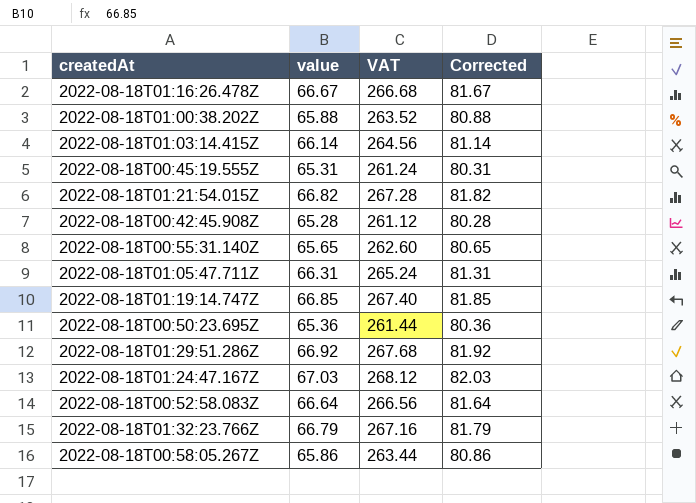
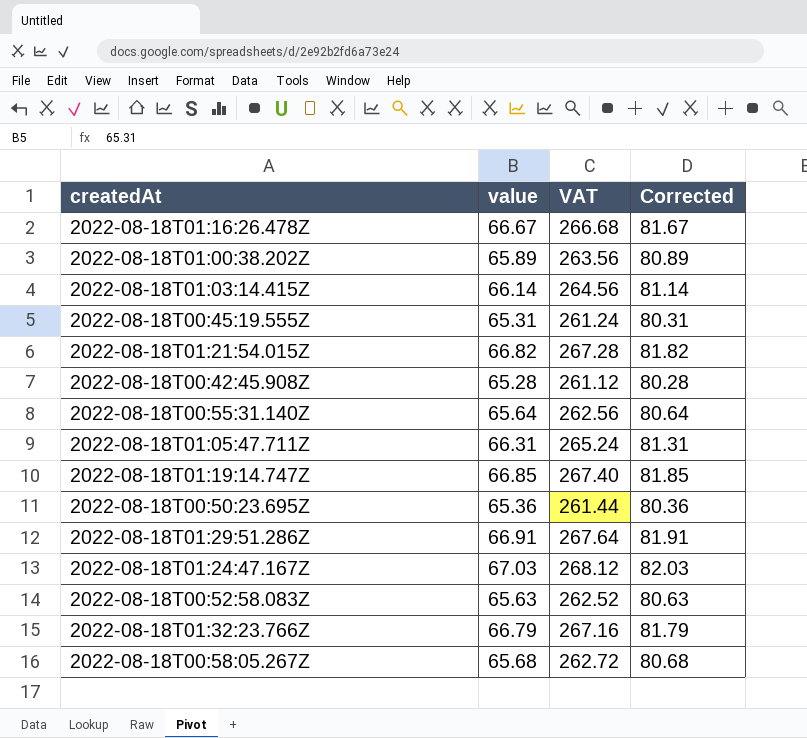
2022-08-18T01:00:38.202Z | value: 65.88 -> 65.89
2022-08-18T01:00:38.202Z | VAT: 263.52 -> 263.56
2022-08-18T01:00:38.202Z | Corrected: 80.88 -> 80.89
2022-08-18T00:55:31.140Z | value: 65.65 -> 65.64
2022-08-18T00:55:31.140Z | VAT: 262.60 -> 262.56
2022-08-18T00:55:31.140Z | Corrected: 80.65 -> 80.64
2022-08-18T01:29:51.286Z | value: 66.92 -> 66.91
2022-08-18T01:29:51.286Z | VAT: 267.68 -> 267.64
2022-08-18T01:29:51.286Z | Corrected: 81.92 -> 81.91
2022-08-18T00:52:58.083Z | value: 66.64 -> 65.63
2022-08-18T00:52:58.083Z | VAT: 266.56 -> 262.52
2022-08-18T00:52:58.083Z | Corrected: 81.64 -> 80.63
2022-08-18T00:58:05.267Z | value: 65.86 -> 65.68
2022-08-18T00:58:05.267Z | VAT: 263.44 -> 262.72
2022-08-18T00:58:05.267Z | Corrected: 80.86 -> 80.68

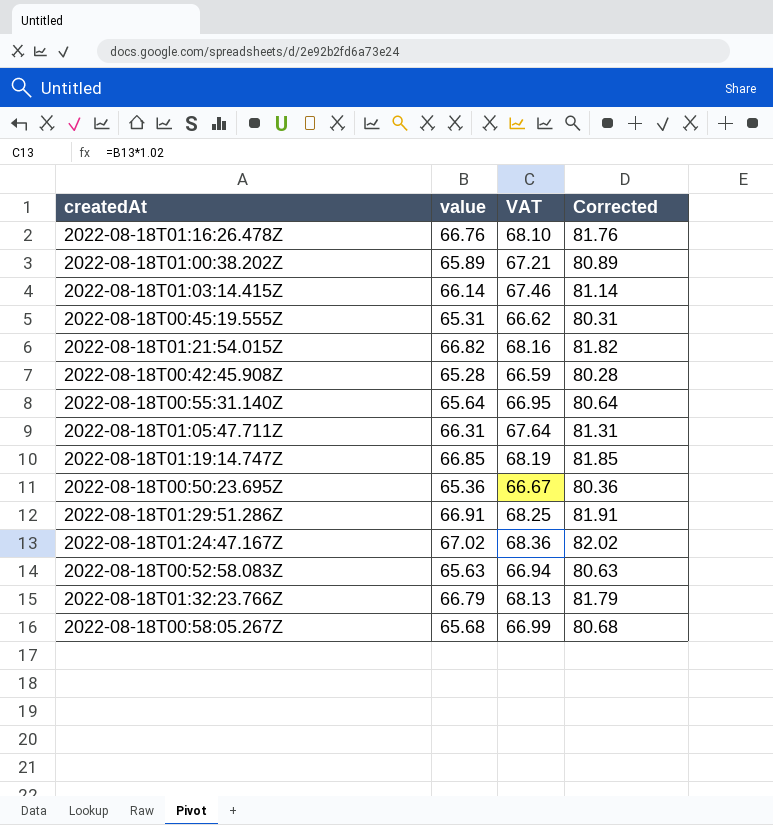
column VAT | formula: [value] * 4 -> [value] * 1.02
2022-08-18T01:16:26.478Z | value: 66.67 -> 66.76
2022-08-18T01:16:26.478Z | Corrected: 81.67 -> 81.76
2022-08-18T01:24:47.167Z | value: 67.03 -> 67.02
2022-08-18T01:24:47.167Z | Corrected: 82.03 -> 82.02

